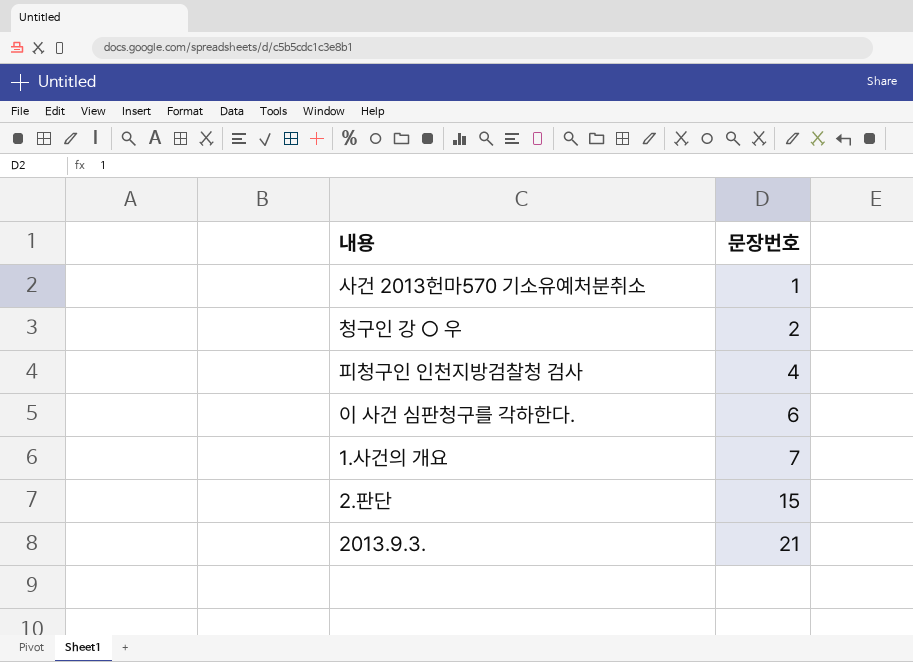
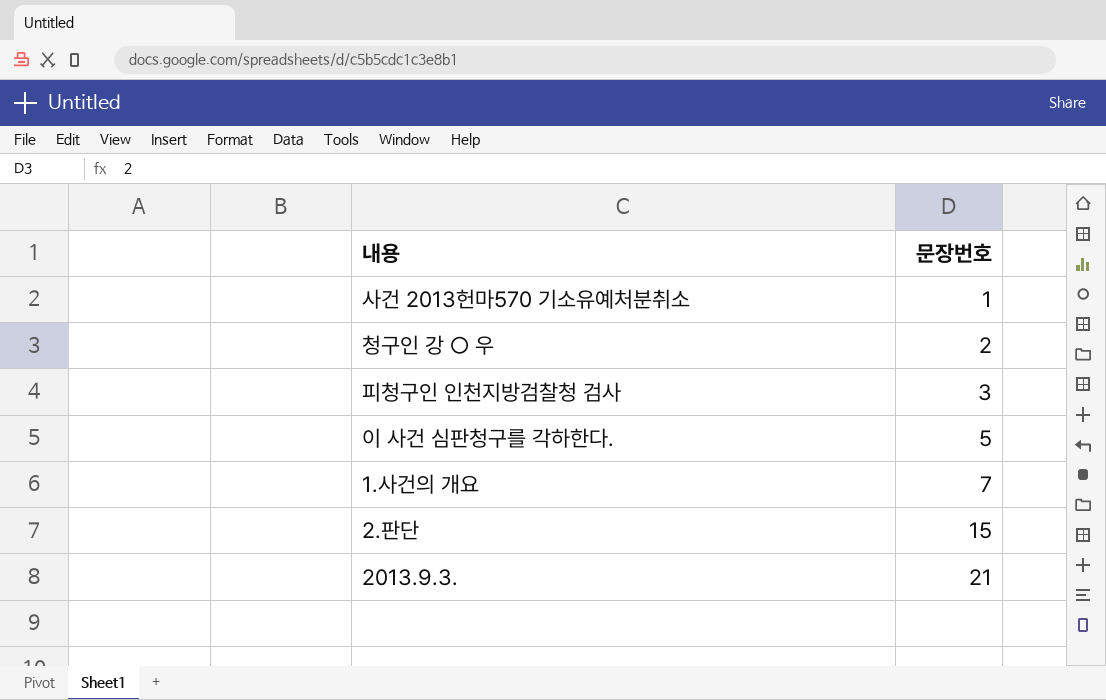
피청구인 인천지방검찰청 검사 | 문장번호: 4 -> 3
이 사건 심판청구를 각하한다. | 문장번호: 6 -> 5

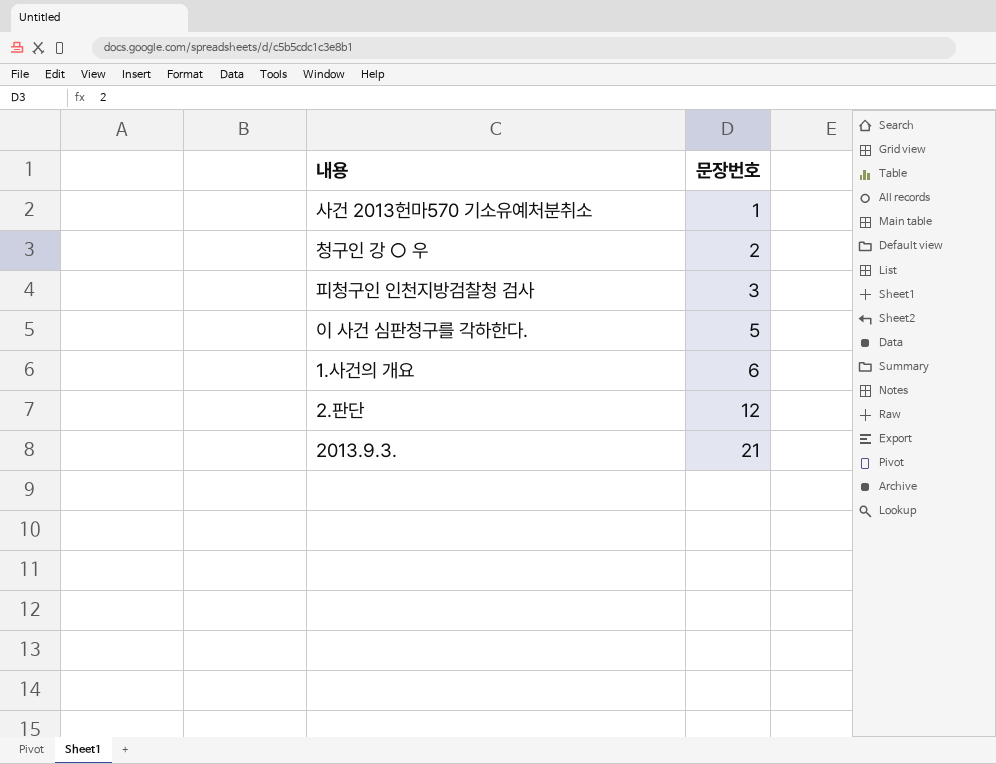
1.사건의 개요 | 문장번호: 7 -> 6
2.판단 | 문장번호: 15 -> 12

